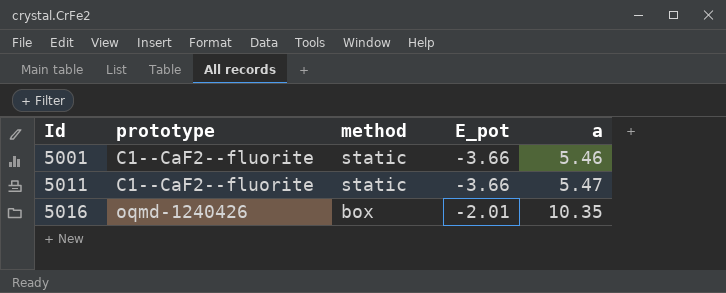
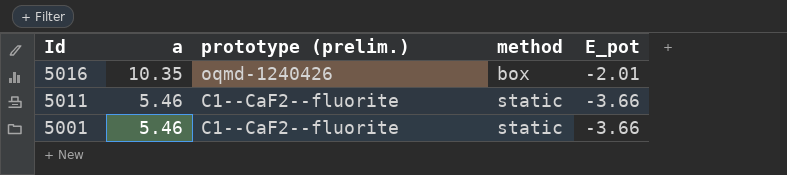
row order: Id ascending -> Id descending
column a | position: 5 -> 2
column name: prototype -> prototype (prelim.)
5011 | a: 5.47 -> 5.46

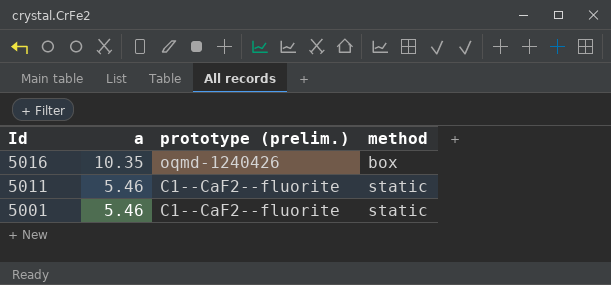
column E_pot | position: 5 -> none

